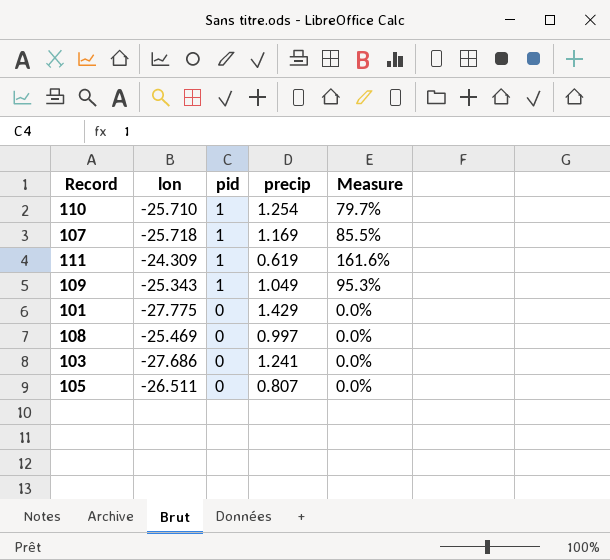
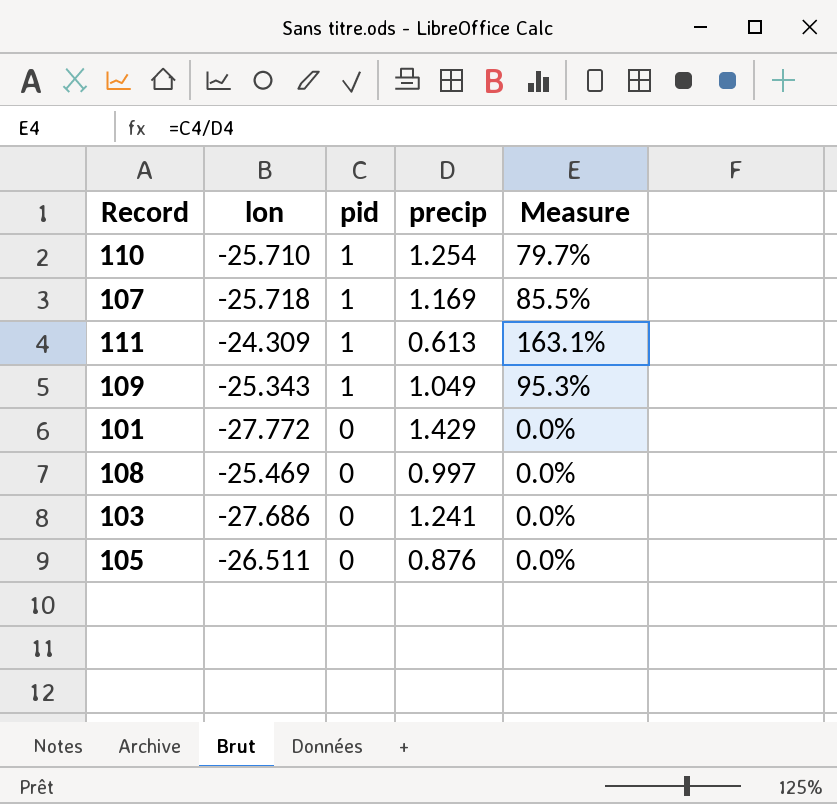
111 | precip: 0.619 -> 0.613
111 | Measure: 161.6% -> 163.1%
101 | lon: -27.775 -> -27.772
105 | precip: 0.807 -> 0.876

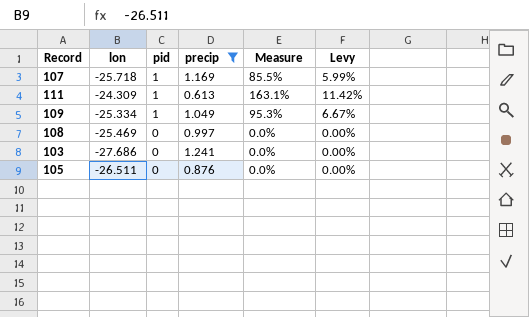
filter: none -> precip <= 1.241
column Levy | formula: none -> [Measure] * 0.07
109 | lon: -25.343 -> -25.334

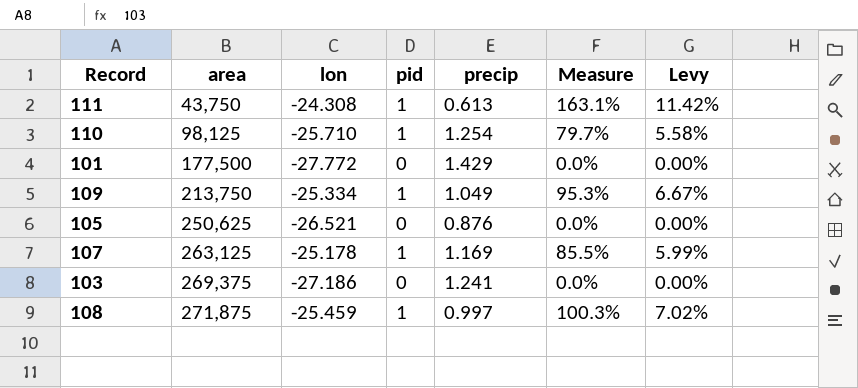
filter: precip <= 1.241 -> none
row order: pid descending -> area ascending
column area | position: none -> 2
111 | lon: -24.309 -> -24.308
105 | lon: -26.511 -> -26.521
107 | lon: -25.718 -> -25.178
103 | lon: -27.686 -> -27.186
108 | lon: -25.469 -> -25.459
108 | pid: 0 -> 1
108 | Measure: 0.0% -> 100.3%
108 | Levy: 0.00% -> 7.02%

